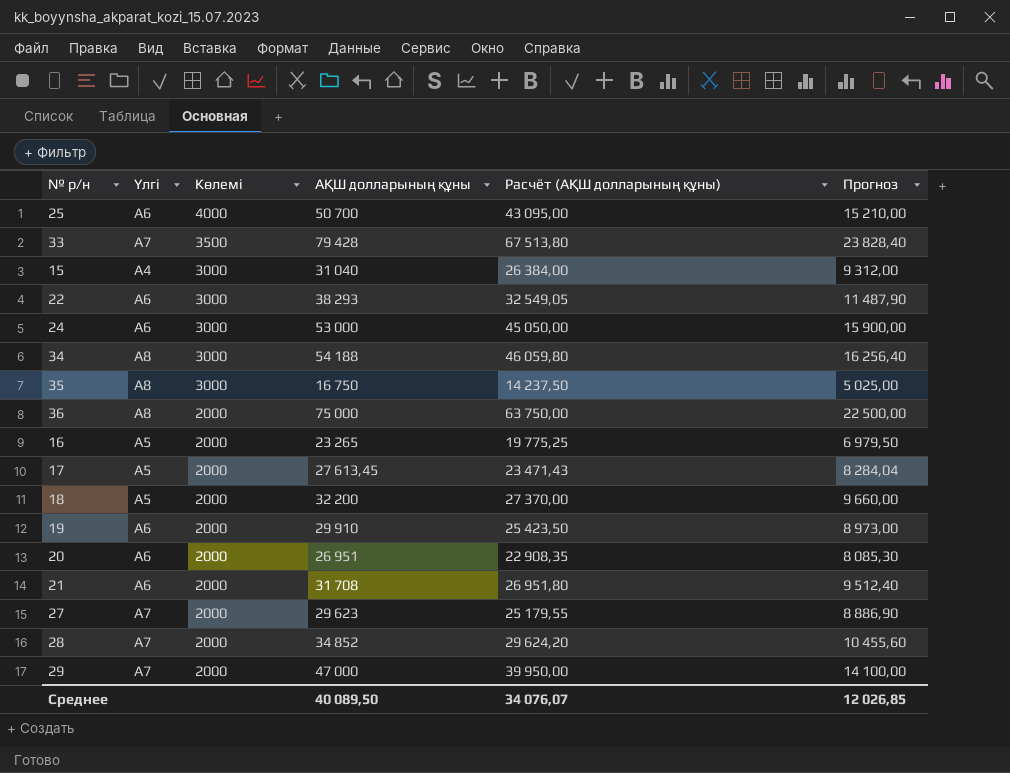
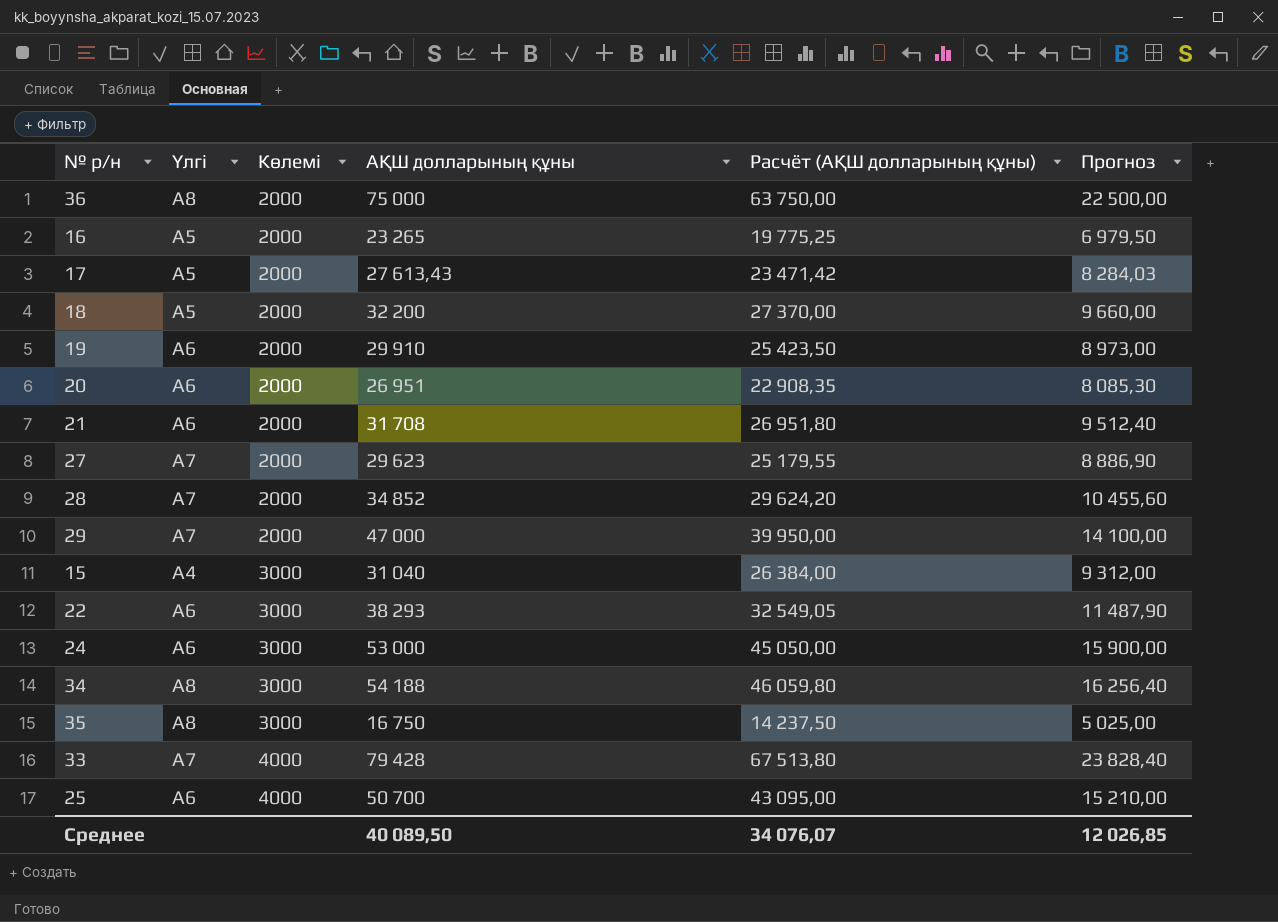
row order: Көлемі descending -> Көлемі ascending
17 | АҚШ долларының құны: 27 613,45 -> 27 613,43
17 | Расчёт (АҚШ долларының құны): 23 471,43 -> 23 471,42
17 | Прогноз: 8 284,04 -> 8 284,03
33 | Көлемі: 3500 -> 4000

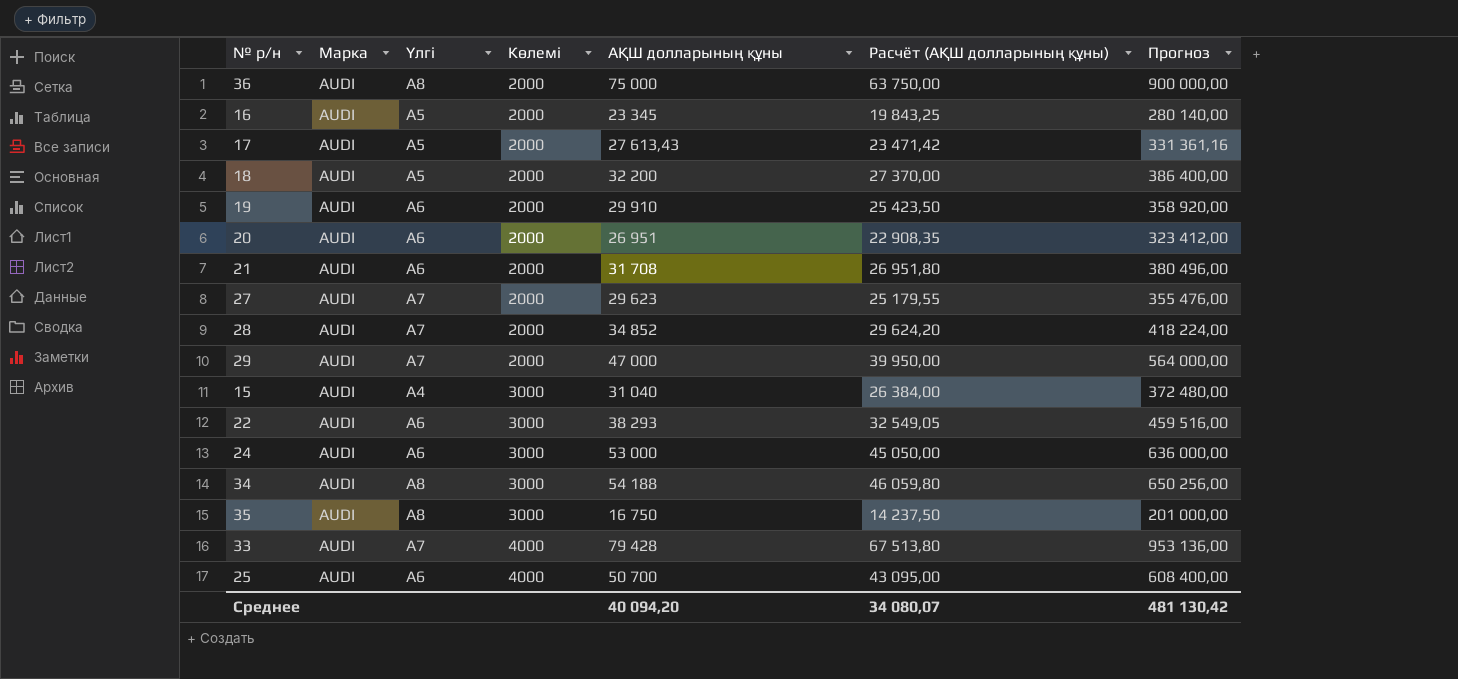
column Марка | position: none -> 2
column Прогноз | formula: [АҚШ долларының құны] * 0,3 -> [АҚШ долларының құны] * 12
16 | АҚШ долларының құны: 23 265 -> 23 345
16 | Расчёт (АҚШ долларының құны): 19 775,25 -> 19 843,25
Среднее | АҚШ долларының құны: 40 089,50 -> 40 094,20
Среднее | Расчёт (АҚШ долларының құны): 34 076,07 -> 34 080,07
Среднее | Прогноз: 12 026,85 -> 481 130,42

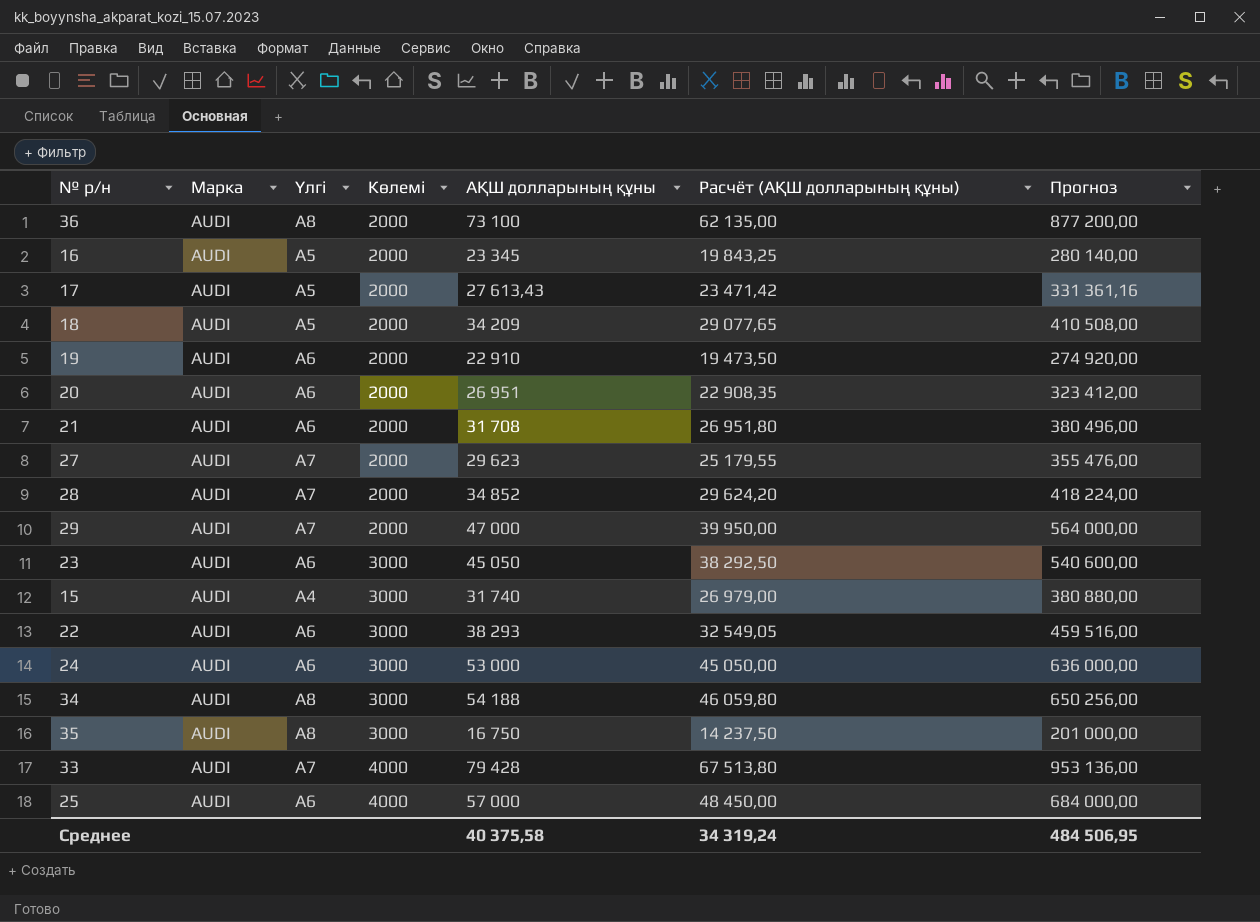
36 | АҚШ долларының құны: 75 000 -> 73 100
36 | Расчёт (АҚШ долларының құны): 63 750,00 -> 62 135,00
36 | Прогноз: 900 000,00 -> 877 200,00
18 | АҚШ долларының құны: 32 200 -> 34 209
18 | Расчёт (АҚШ долларының құны): 27 370,00 -> 29 077,65
18 | Прогноз: 386 400,00 -> 410 508,00
19 | АҚШ долларының құны: 29 910 -> 22 910
19 | Расчёт (АҚШ долларының құны): 25 423,50 -> 19 473,50
19 | Прогноз: 358 920,00 -> 274 920,00
row 23: none -> AUDI | A6 | 3000 | 45 050 | 38 292,50 | 540 600,00
15 | АҚШ долларының құны: 31 040 -> 31 740
15 | Расчёт (АҚШ долларының құны): 26 384,00 -> 26 979,00
15 | Прогноз: 372 480,00 -> 380 880,00
25 | АҚШ долларының құны: 50 700 -> 57 000
25 | Расчёт (АҚШ долларының құны): 43 095,00 -> 48 450,00
25 | Прогноз: 608 400,00 -> 684 000,00
Среднее | АҚШ долларының құны: 40 094,20 -> 40 375,58
Среднее | Расчёт (АҚШ долларының құны): 34 080,07 -> 34 319,24
Среднее | Прогноз: 481 130,42 -> 484 506,95

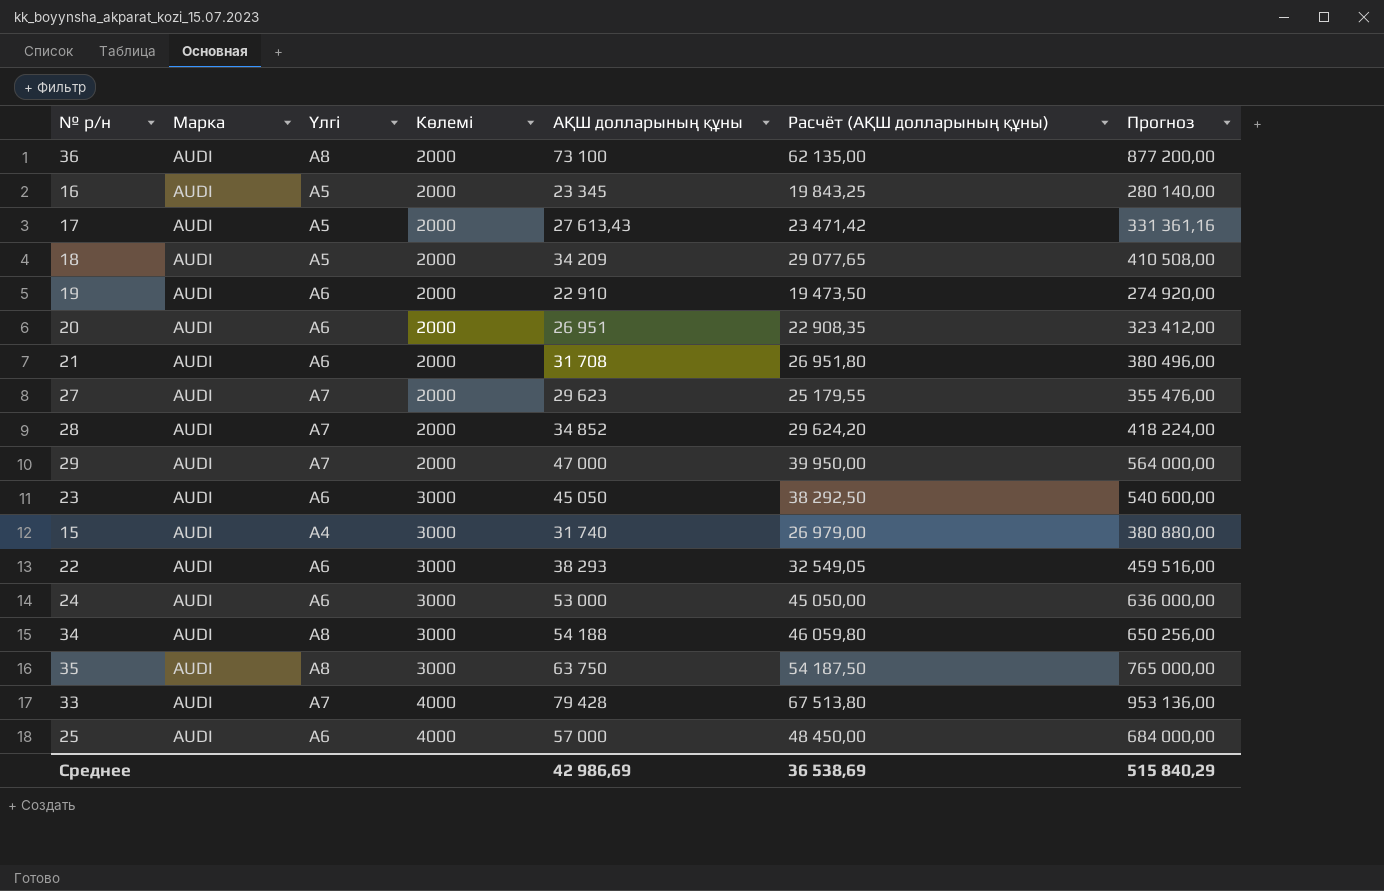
35 | АҚШ долларының құны: 16 750 -> 63 750
35 | Расчёт (АҚШ долларының құны): 14 237,50 -> 54 187,50
35 | Прогноз: 201 000,00 -> 765 000,00
Среднее | АҚШ долларының құны: 40 375,58 -> 42 986,69
Среднее | Расчёт (АҚШ долларының құны): 34 319,24 -> 36 538,69
Среднее | Прогноз: 484 506,95 -> 515 840,29

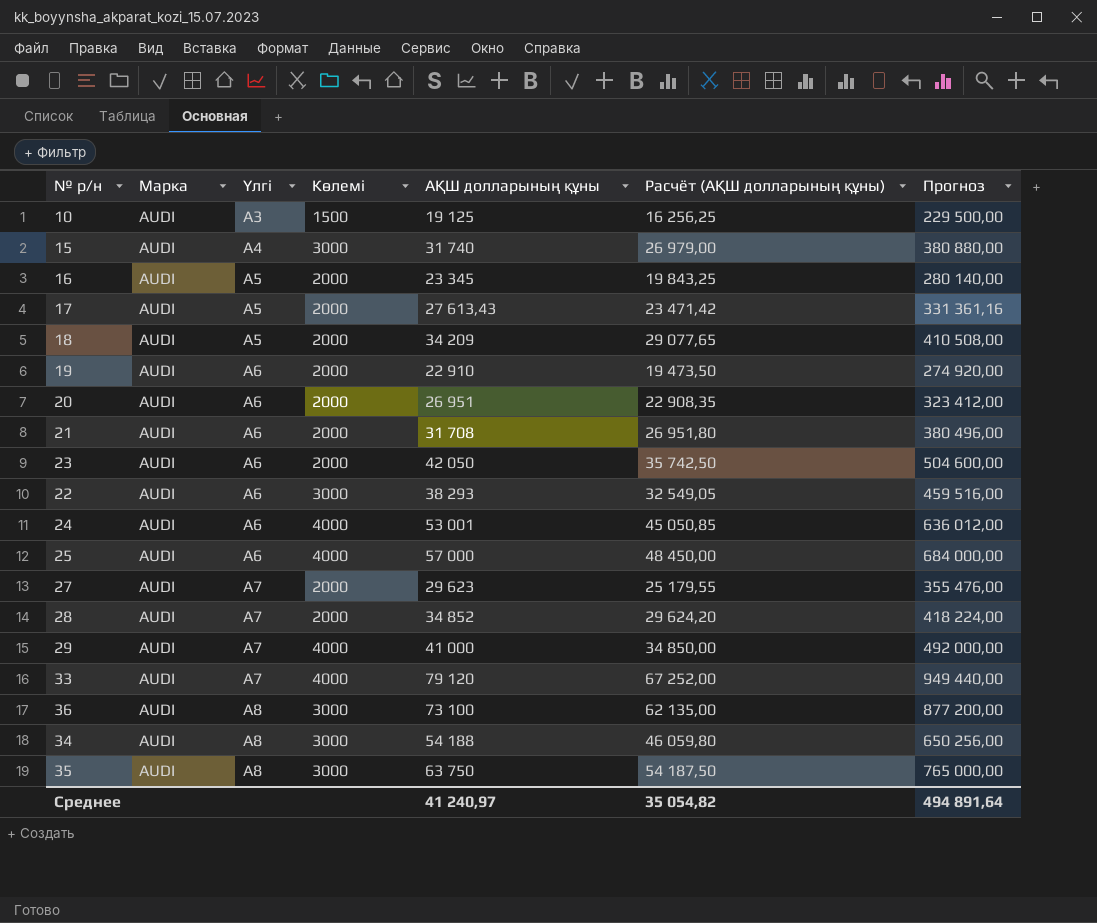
row order: Көлемі ascending -> Үлгі ascending
row 10: none -> AUDI | A3 | 1500 | 19 125 | 16 256,25 | 229 500,00
23 | Көлемі: 3000 -> 2000
23 | АҚШ долларының құны: 45 050 -> 42 050
23 | Расчёт (АҚШ долларының құны): 38 292,50 -> 35 742,50
23 | Прогноз: 540 600,00 -> 504 600,00
24 | Көлемі: 3000 -> 4000
24 | АҚШ долларының құны: 53 000 -> 53 001
24 | Расчёт (АҚШ долларының құны): 45 050,00 -> 45 050,85
24 | Прогноз: 636 000,00 -> 636 012,00
29 | Көлемі: 2000 -> 4000
29 | АҚШ долларының құны: 47 000 -> 41 000
29 | Расчёт (АҚШ долларының құны): 39 950,00 -> 34 850,00
29 | Прогноз: 564 000,00 -> 492 000,00
33 | АҚШ долларының құны: 79 428 -> 79 120
33 | Расчёт (АҚШ долларының құны): 67 513,80 -> 67 252,00
33 | Прогноз: 953 136,00 -> 949 440,00
36 | Көлемі: 2000 -> 3000
Среднее | АҚШ долларының құны: 42 986,69 -> 41 240,97
Среднее | Расчёт (АҚШ долларының құны): 36 538,69 -> 35 054,82
Среднее | Прогноз: 515 840,29 -> 494 891,64

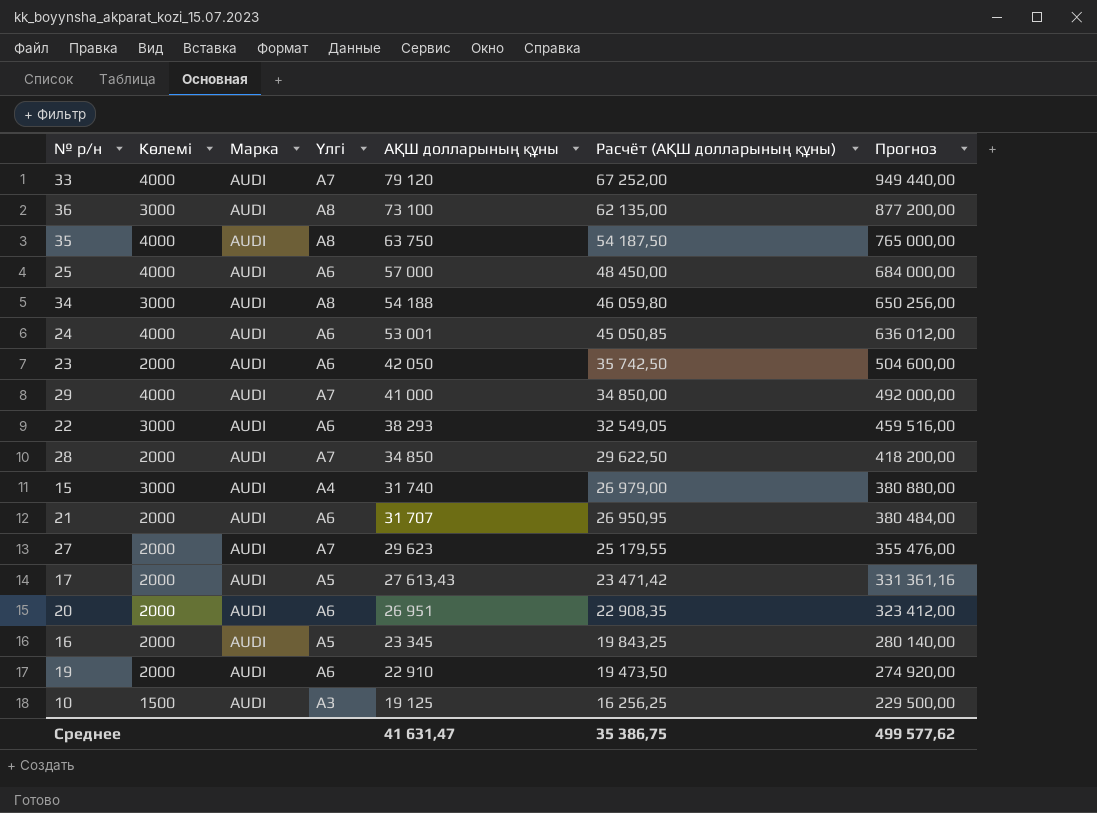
row order: Үлгі ascending -> АҚШ долларының құны descending
column Көлемі | position: 4 -> 2
row 18: AUDI | A5 | 2000 | 34 209 | 29 077,65 | 410 508,00 -> none
35 | Көлемі: 3000 -> 4000
28 | АҚШ долларының құны: 34 852 -> 34 850
28 | Расчёт (АҚШ долларының құны): 29 624,20 -> 29 622,50
28 | Прогноз: 418 224,00 -> 418 200,00
21 | АҚШ долларының құны: 31 708 -> 31 707
21 | Расчёт (АҚШ долларының құны): 26 951,80 -> 26 950,95
21 | Прогноз: 380 496,00 -> 380 484,00
Среднее | АҚШ долларының құны: 41 240,97 -> 41 631,47
Среднее | Расчёт (АҚШ долларының құны): 35 054,82 -> 35 386,75
Среднее | Прогноз: 494 891,64 -> 499 577,62

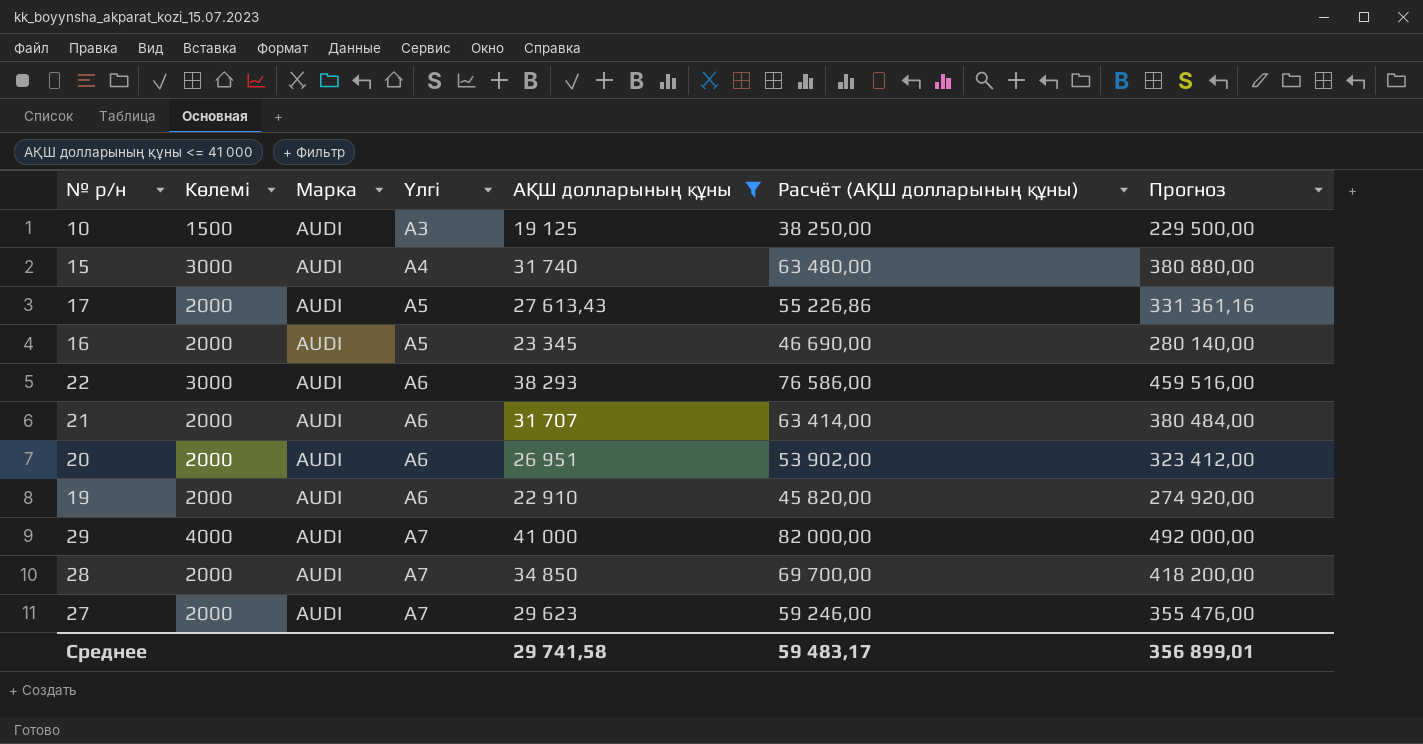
filter: none -> АҚШ долларының құны <= 41 000
row order: АҚШ долларының құны descending -> Үлгі ascending
column Расчёт (АҚШ долларының құны) | formula: [АҚШ долларының құны] * 0,85 -> [АҚШ долларының құны] * 2
Среднее | АҚШ долларының құны: 41 631,47 -> 29 741,58
Среднее | Расчёт (АҚШ долларының құны): 35 386,75 -> 59 483,17
Среднее | Прогноз: 499 577,62 -> 356 899,01

